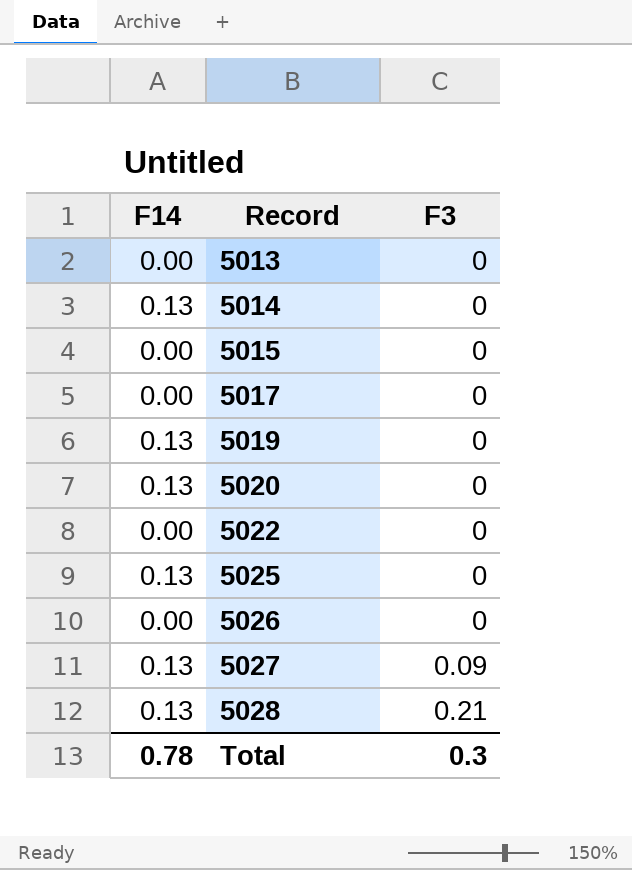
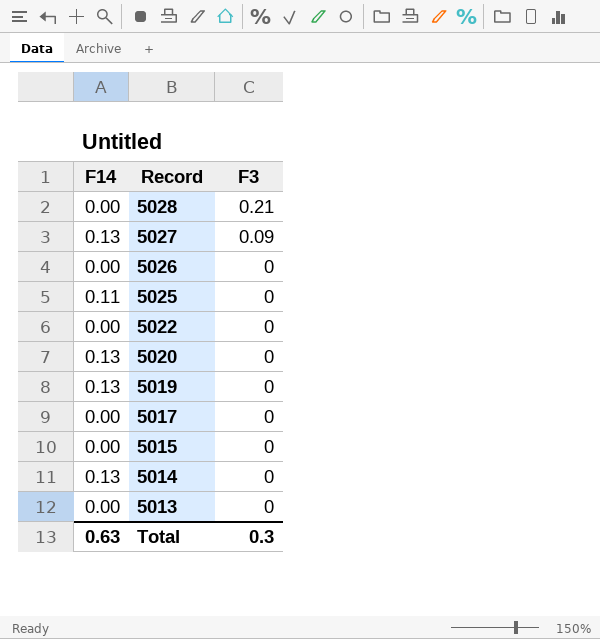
row order: Record ascending -> Record descending
5028 | F14: 0.13 -> 0.00
5025 | F14: 0.13 -> 0.11
Total | F14: 0.78 -> 0.63

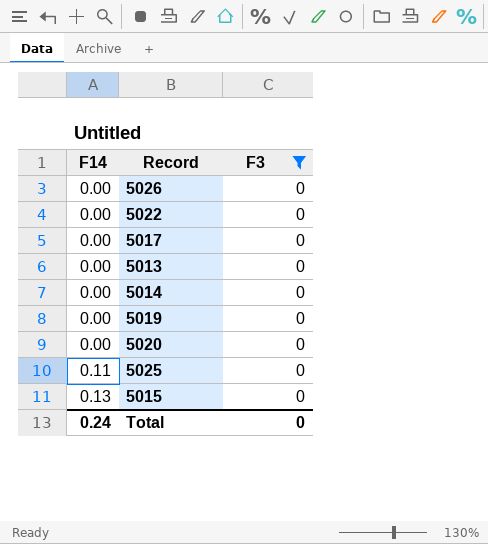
filter: none -> F3 = 0
row order: Record descending -> F14 ascending
5014 | F14: 0.13 -> 0.00
5019 | F14: 0.13 -> 0.00
5020 | F14: 0.13 -> 0.00
5015 | F14: 0.00 -> 0.13
Total | F14: 0.63 -> 0.24
Total | F3: 0.3 -> 0

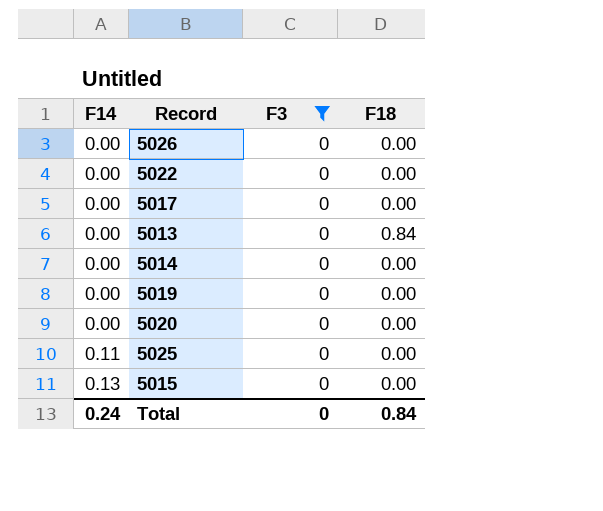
column F18 | position: none -> 4

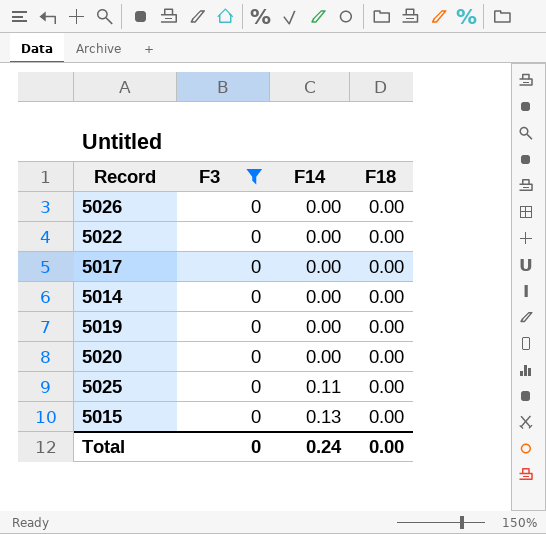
column F14 | position: 1 -> 3
row 5013: 0.00 | 0 | 0.84 -> none
Total | F18: 0.84 -> 0.00

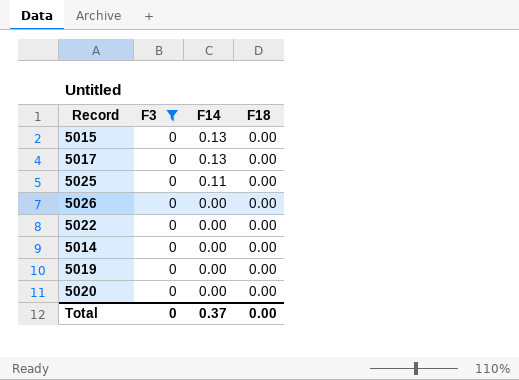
row order: F14 ascending -> F14 descending
5017 | F14: 0.00 -> 0.13
Total | F14: 0.24 -> 0.37

